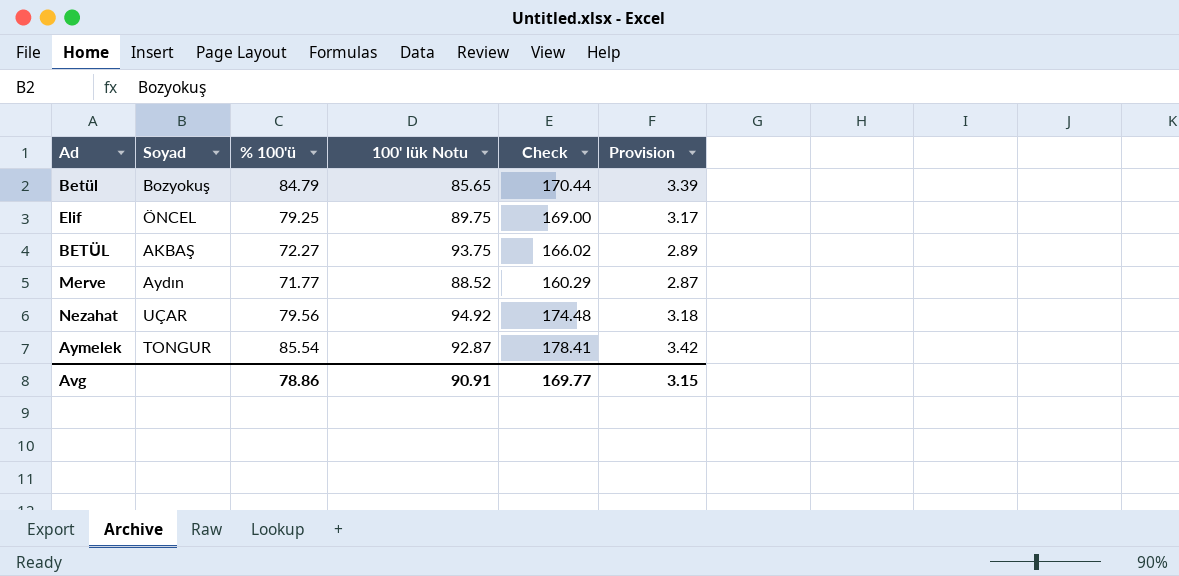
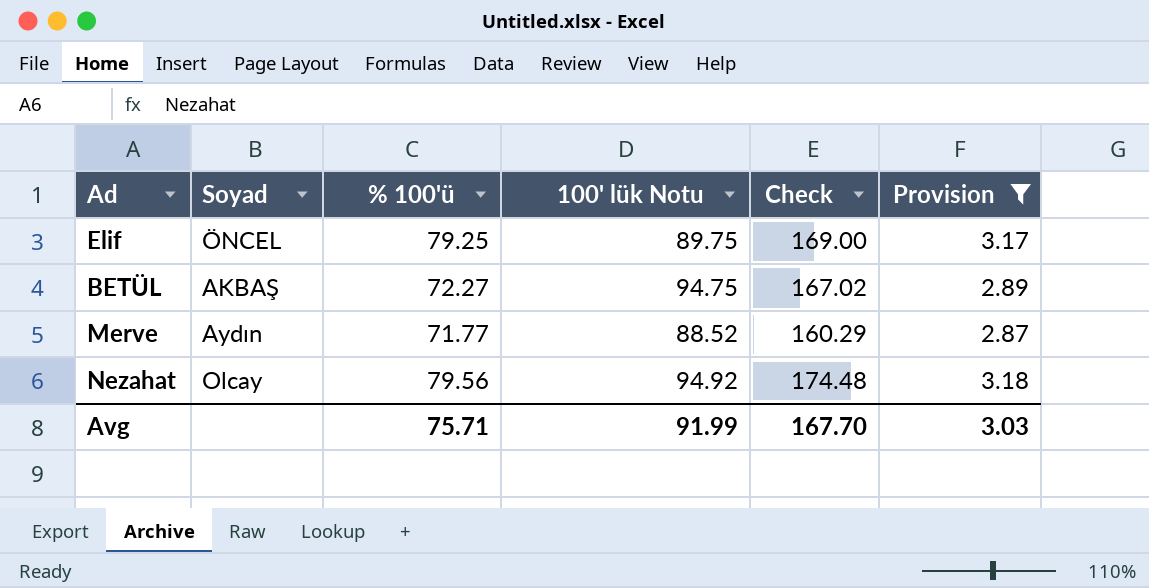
filter: none -> Provision <= 3.18
BETÜL | 100' lük Notu: 93.75 -> 94.75
BETÜL | Check: 166.02 -> 167.02
Nezahat | Soyad: UÇAR -> Olcay
Avg | % 100'ü: 78.86 -> 75.71
Avg | 100' lük Notu: 90.91 -> 91.99
Avg | Check: 169.77 -> 167.70
Avg | Provision: 3.15 -> 3.03

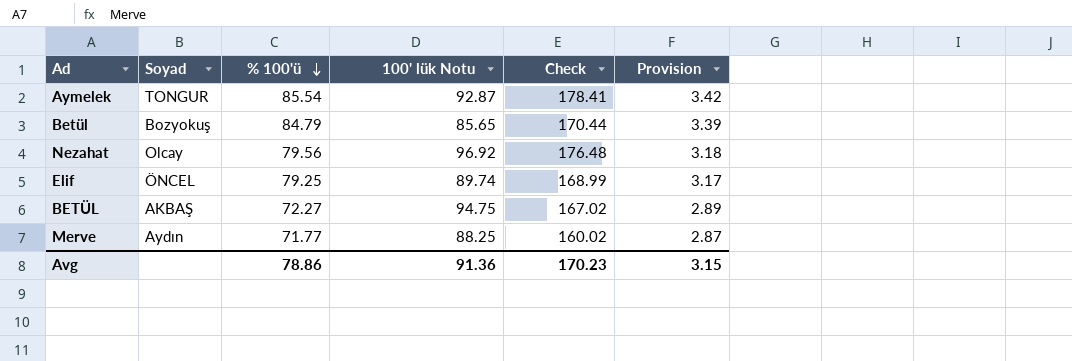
filter: Provision <= 3.18 -> none
row order: none -> % 100'ü descending
Nezahat | 100' lük Notu: 94.92 -> 96.92
Nezahat | Check: 174.48 -> 176.48
Elif | 100' lük Notu: 89.75 -> 89.74
Elif | Check: 169.00 -> 168.99
Merve | 100' lük Notu: 88.52 -> 88.25
Merve | Check: 160.29 -> 160.02
Avg | % 100'ü: 75.71 -> 78.86
Avg | 100' lük Notu: 91.99 -> 91.36
Avg | Check: 167.70 -> 170.23
Avg | Provision: 3.03 -> 3.15

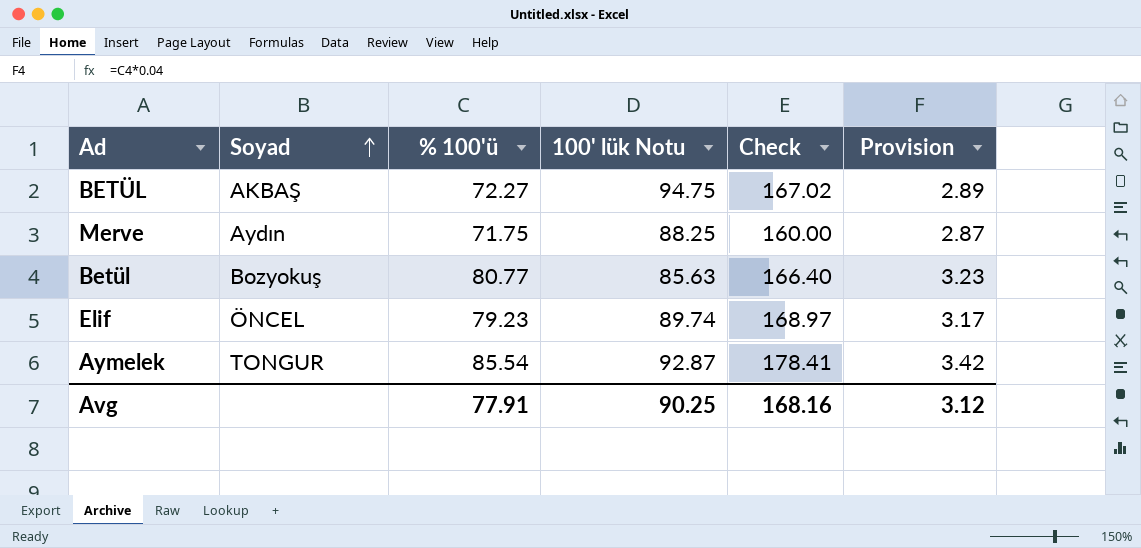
row order: % 100'ü descending -> Soyad ascending
row Nezahat: Olcay | 79.56 | 96.92 | 176.48 | 3.18 -> none
Merve | % 100'ü: 71.77 -> 71.75
Merve | Check: 160.02 -> 160.00
Betül | % 100'ü: 84.79 -> 80.77
Betül | 100' lük Notu: 85.65 -> 85.63
Betül | Check: 170.44 -> 166.40
Betül | Provision: 3.39 -> 3.23
Elif | % 100'ü: 79.25 -> 79.23
Elif | Check: 168.99 -> 168.97
Avg | % 100'ü: 78.86 -> 77.91
Avg | 100' lük Notu: 91.36 -> 90.25
Avg | Check: 170.23 -> 168.16
Avg | Provision: 3.15 -> 3.12

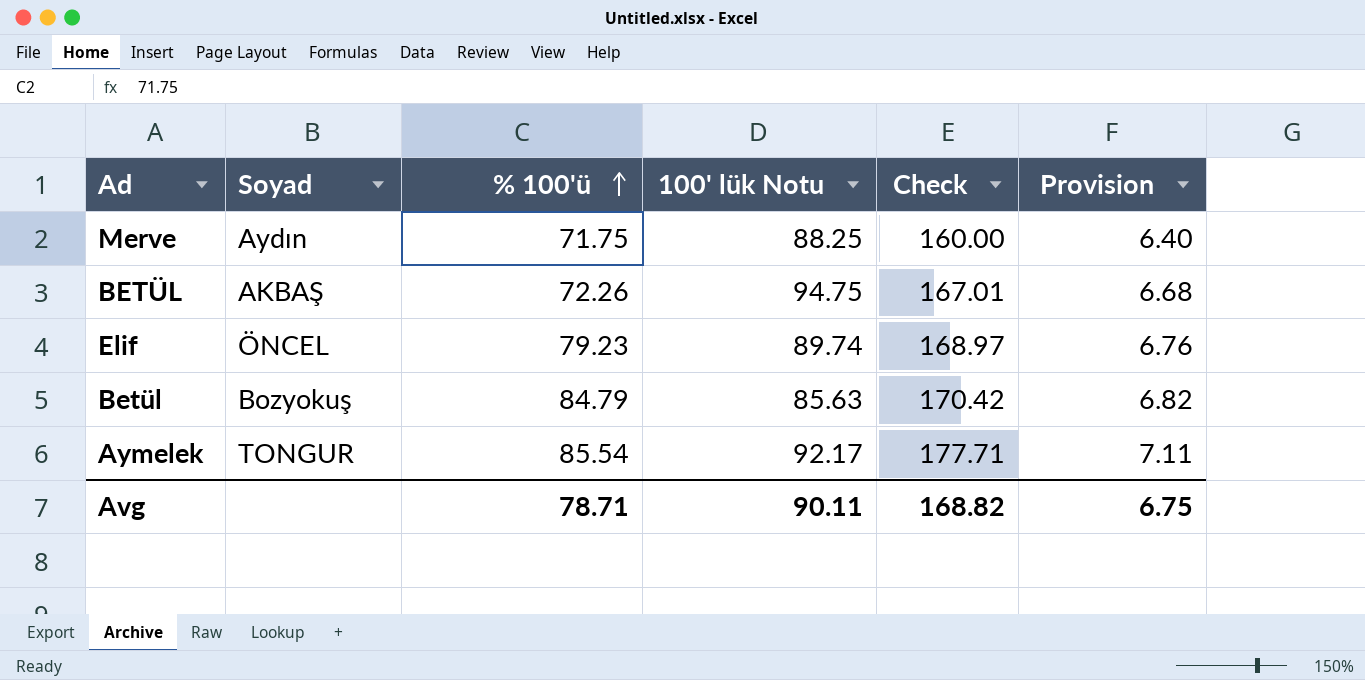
row order: Soyad ascending -> % 100'ü ascending
column Provision | formula: [% 100'ü] * 0.04 -> [Check] * 0.04
BETÜL | % 100'ü: 72.27 -> 72.26
BETÜL | Check: 167.02 -> 167.01
Betül | % 100'ü: 80.77 -> 84.79
Betül | Check: 166.40 -> 170.42
Aymelek | 100' lük Notu: 92.87 -> 92.17
Aymelek | Check: 178.41 -> 177.71
Avg | % 100'ü: 77.91 -> 78.71
Avg | 100' lük Notu: 90.25 -> 90.11
Avg | Check: 168.16 -> 168.82
Avg | Provision: 3.12 -> 6.75

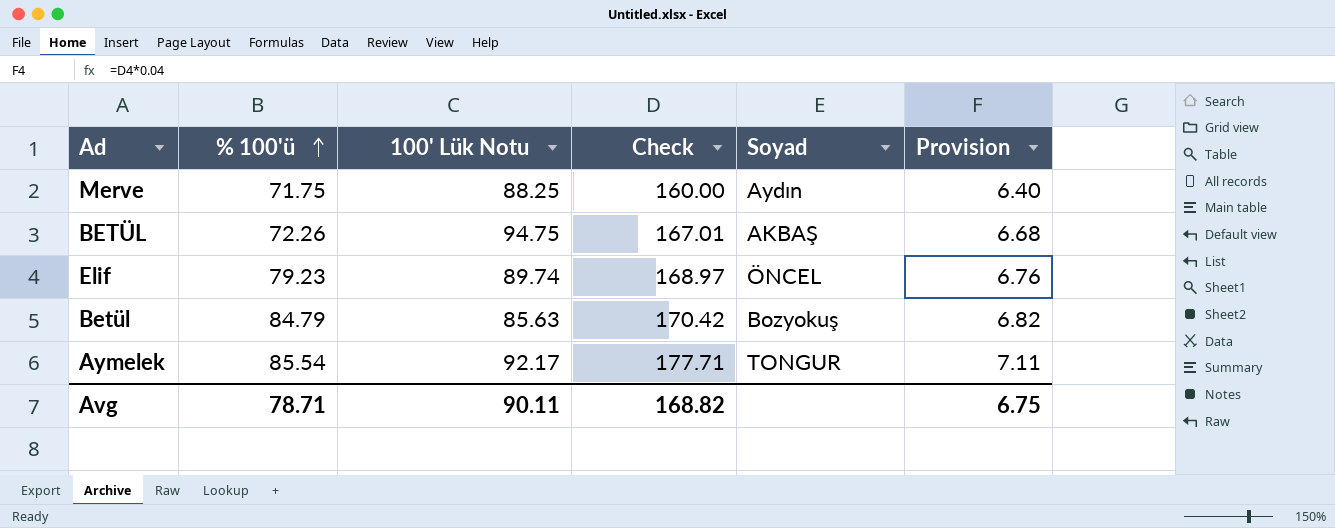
column name: 100' lük Notu -> 100' Lük Notu
column Soyad | position: 2 -> 5

